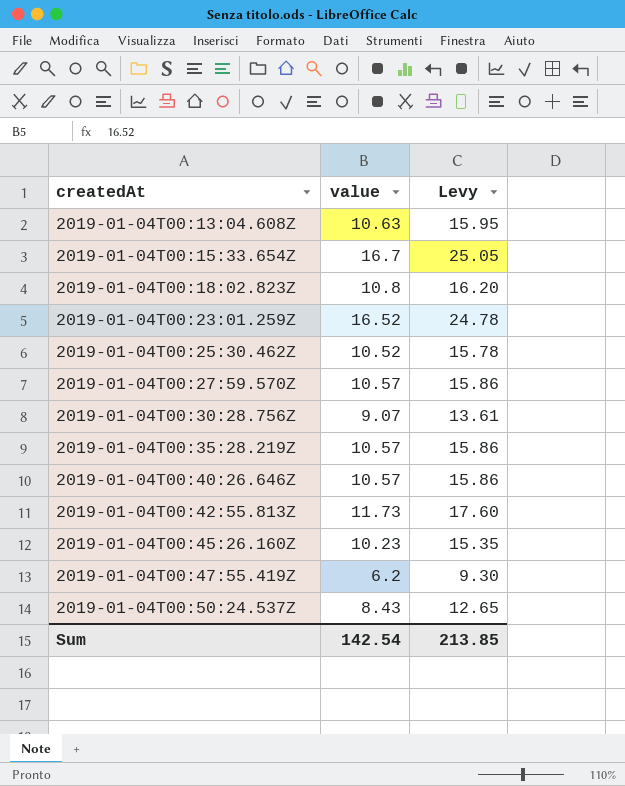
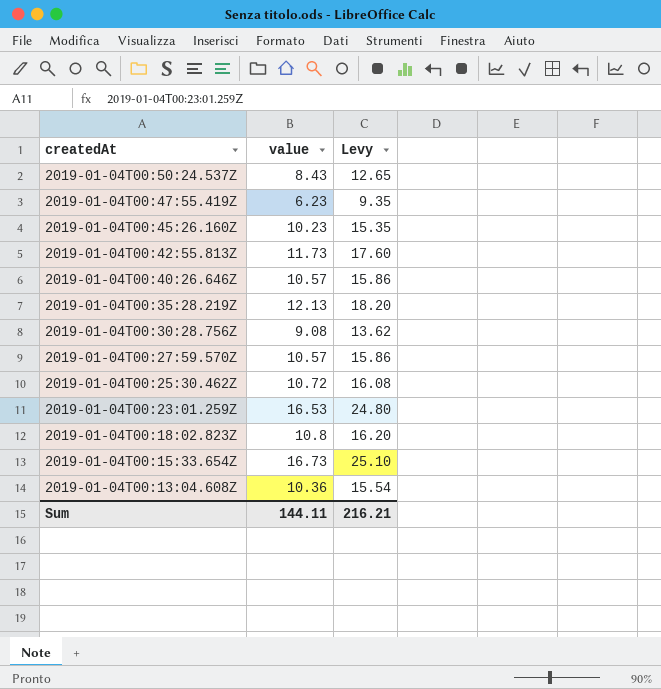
row order: createdAt ascending -> createdAt descending
2019-01-04T00:47:55.419Z | value: 6.2 -> 6.23
2019-01-04T00:47:55.419Z | Levy: 9.30 -> 9.35
2019-01-04T00:35:28.219Z | value: 10.57 -> 12.13
2019-01-04T00:35:28.219Z | Levy: 15.86 -> 18.20
2019-01-04T00:30:28.756Z | value: 9.07 -> 9.08
2019-01-04T00:30:28.756Z | Levy: 13.61 -> 13.62
2019-01-04T00:25:30.462Z | value: 10.52 -> 10.72
2019-01-04T00:25:30.462Z | Levy: 15.78 -> 16.08
2019-01-04T00:23:01.259Z | value: 16.52 -> 16.53
2019-01-04T00:23:01.259Z | Levy: 24.78 -> 24.80
2019-01-04T00:15:33.654Z | value: 16.7 -> 16.73
2019-01-04T00:15:33.654Z | Levy: 25.05 -> 25.10
2019-01-04T00:13:04.608Z | value: 10.63 -> 10.36
2019-01-04T00:13:04.608Z | Levy: 15.95 -> 15.54
Sum | value: 142.54 -> 144.11
Sum | Levy: 213.85 -> 216.21

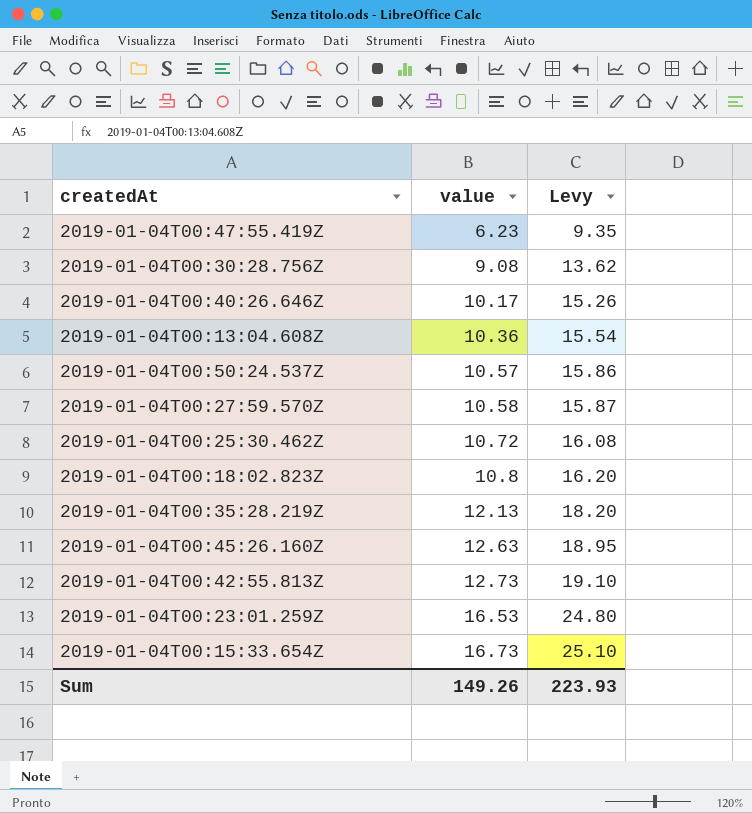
row order: createdAt descending -> value ascending
2019-01-04T00:40:26.646Z | value: 10.57 -> 10.17
2019-01-04T00:40:26.646Z | Levy: 15.86 -> 15.26
2019-01-04T00:50:24.537Z | value: 8.43 -> 10.57
2019-01-04T00:50:24.537Z | Levy: 12.65 -> 15.86
2019-01-04T00:27:59.570Z | value: 10.57 -> 10.58
2019-01-04T00:27:59.570Z | Levy: 15.86 -> 15.87
2019-01-04T00:45:26.160Z | value: 10.23 -> 12.63
2019-01-04T00:45:26.160Z | Levy: 15.35 -> 18.95
2019-01-04T00:42:55.813Z | value: 11.73 -> 12.73
2019-01-04T00:42:55.813Z | Levy: 17.60 -> 19.10
Sum | value: 144.11 -> 149.26
Sum | Levy: 216.21 -> 223.93

